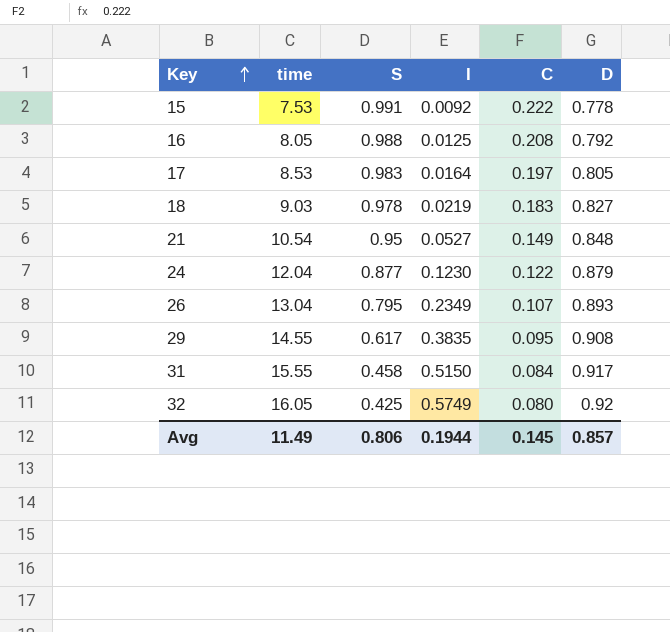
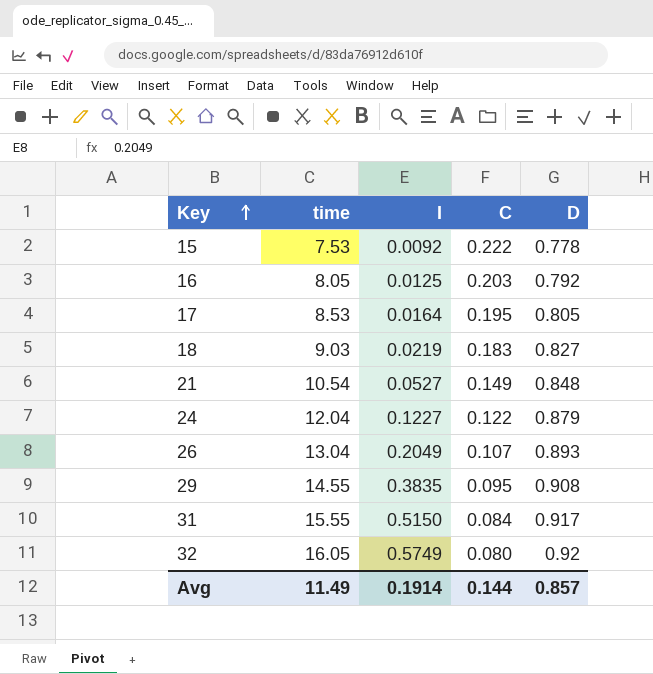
column S | position: 3 -> none
16 | C: 0.208 -> 0.203
17 | C: 0.197 -> 0.195
24 | I: 0.1230 -> 0.1227
26 | I: 0.2349 -> 0.2049
Avg | I: 0.1944 -> 0.1914
Avg | C: 0.145 -> 0.144

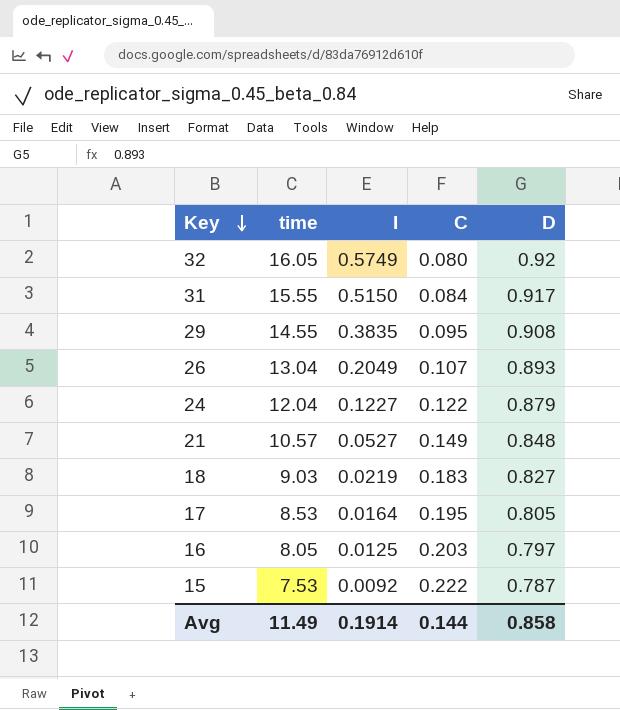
row order: Key ascending -> Key descending
21 | time: 10.54 -> 10.57
16 | D: 0.792 -> 0.797
15 | D: 0.778 -> 0.787
Avg | D: 0.857 -> 0.858

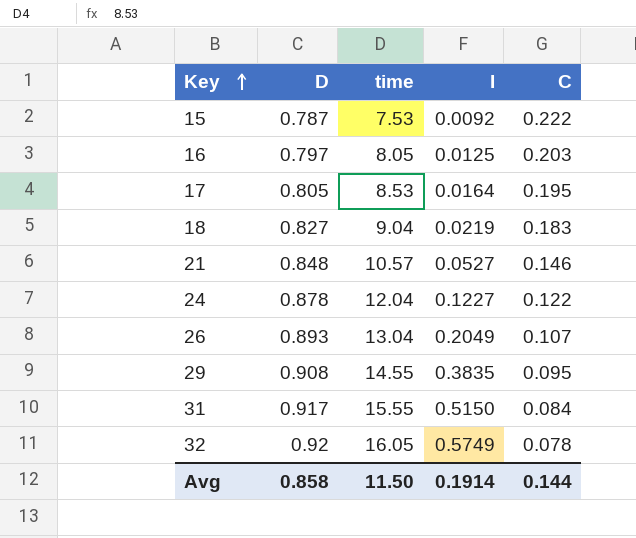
row order: Key descending -> Key ascending
column D | position: 5 -> 2
18 | time: 9.03 -> 9.04
21 | C: 0.149 -> 0.146
24 | D: 0.879 -> 0.878
32 | C: 0.080 -> 0.078
Avg | time: 11.49 -> 11.50

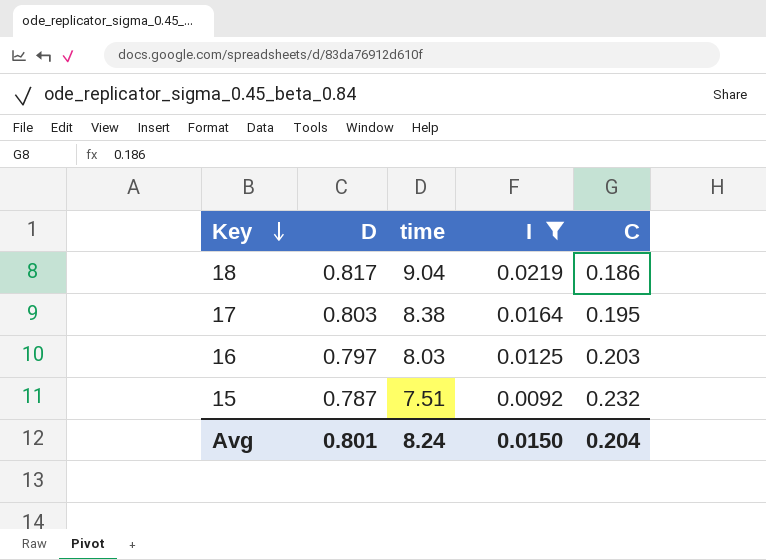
filter: none -> I <= 0.0219
row order: Key ascending -> Key descending
18 | D: 0.827 -> 0.817
18 | C: 0.183 -> 0.186
17 | D: 0.805 -> 0.803
17 | time: 8.53 -> 8.38
16 | time: 8.05 -> 8.03
15 | time: 7.53 -> 7.51
15 | C: 0.222 -> 0.232
Avg | D: 0.858 -> 0.801
Avg | time: 11.50 -> 8.24
Avg | I: 0.1914 -> 0.0150
Avg | C: 0.144 -> 0.204

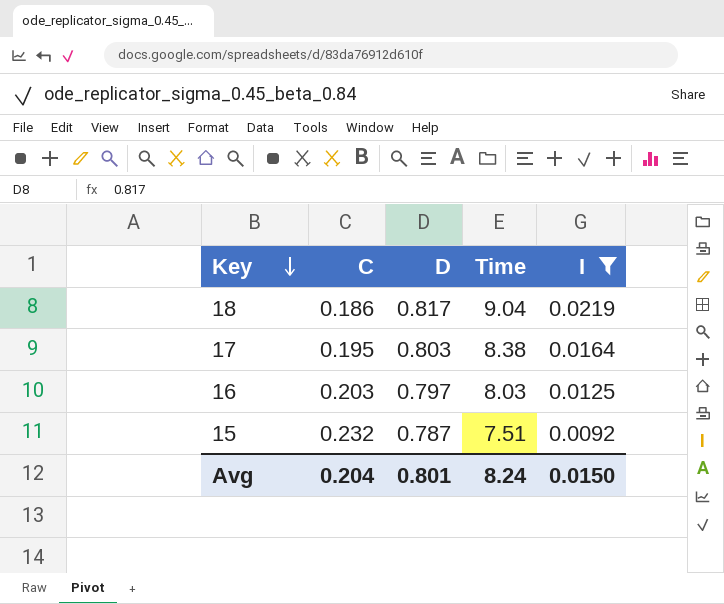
column C | position: 5 -> 2
column name: time -> Time

